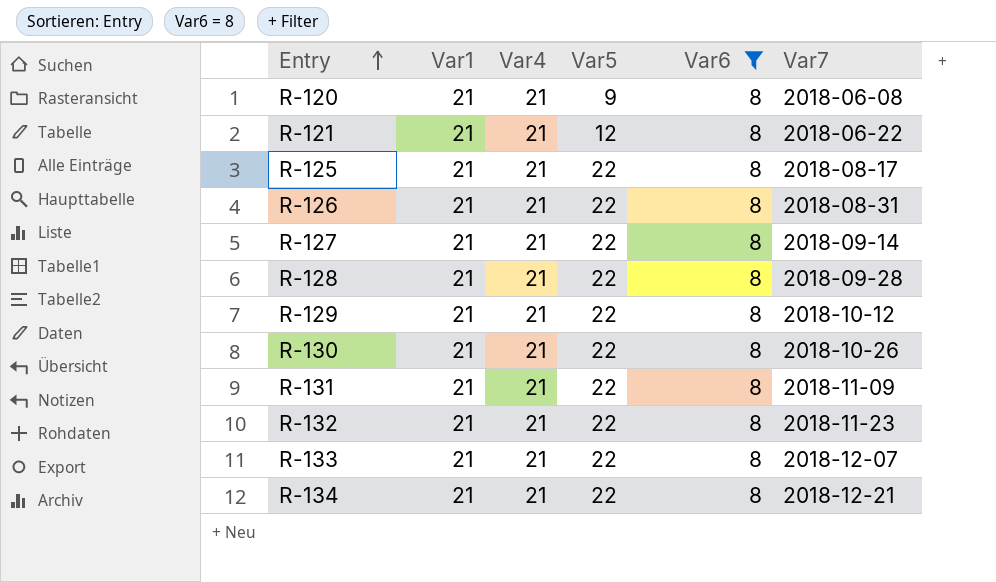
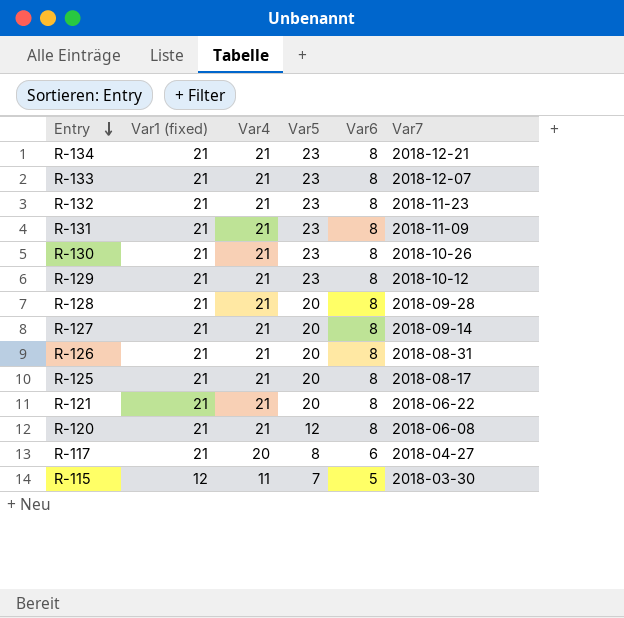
filter: Var6 = 8 -> none
row order: Entry ascending -> Entry descending
column name: Var1 -> Var1 (fixed)
R-134 | Var5: 22 -> 23
R-133 | Var5: 22 -> 23
R-132 | Var5: 22 -> 23
R-131 | Var5: 22 -> 23
R-130 | Var5: 22 -> 23
R-129 | Var5: 22 -> 23
R-128 | Var5: 22 -> 20
R-127 | Var5: 22 -> 20
R-126 | Var5: 22 -> 20
R-125 | Var5: 22 -> 20
R-121 | Var5: 12 -> 20
R-120 | Var5: 9 -> 12

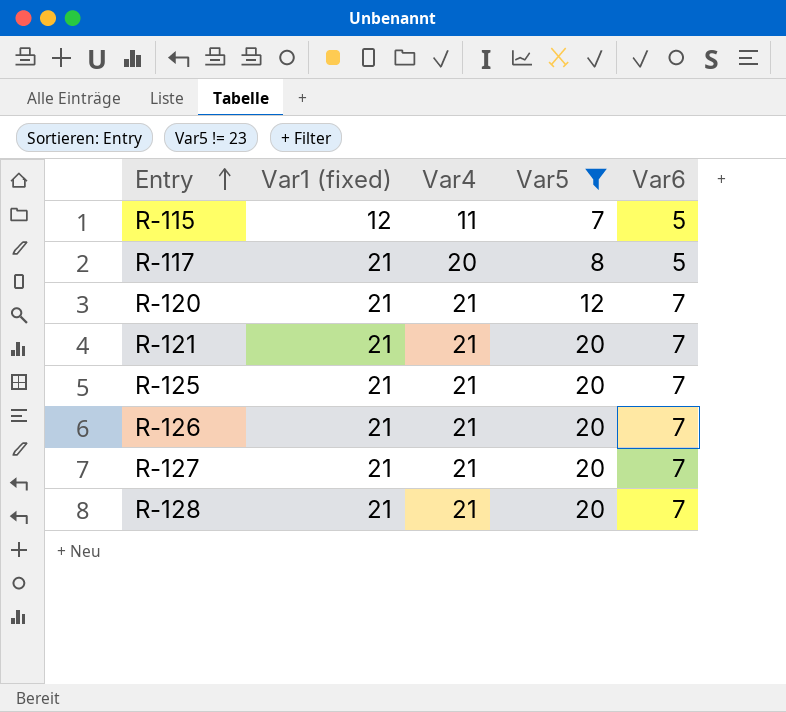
filter: none -> Var5 != 23
row order: Entry descending -> Entry ascending
column Var7 | position: 6 -> none
R-117 | Var6: 6 -> 5
R-120 | Var6: 8 -> 7
R-121 | Var6: 8 -> 7
R-125 | Var6: 8 -> 7
R-126 | Var6: 8 -> 7
R-127 | Var6: 8 -> 7
R-128 | Var6: 8 -> 7

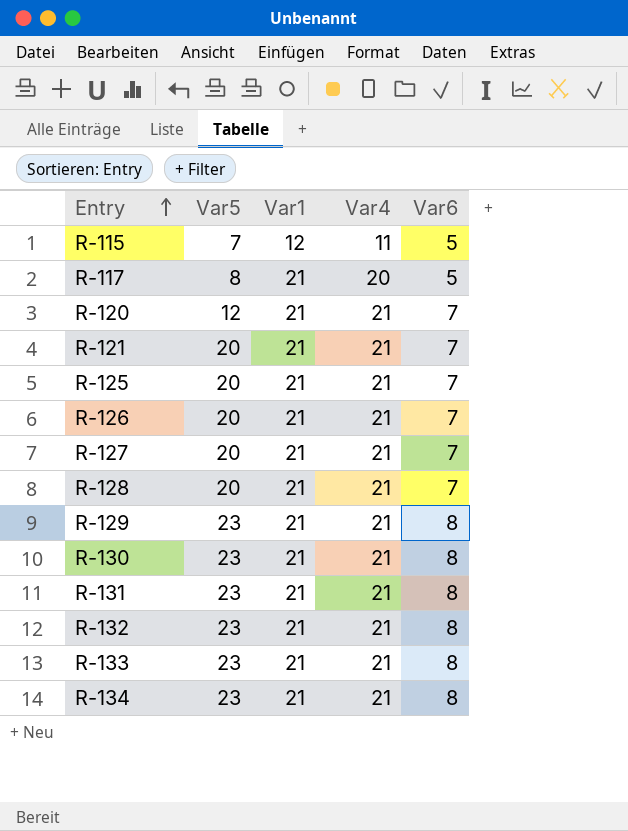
filter: Var5 != 23 -> none
column Var5 | position: 4 -> 2
column name: Var1 (fixed) -> Var1

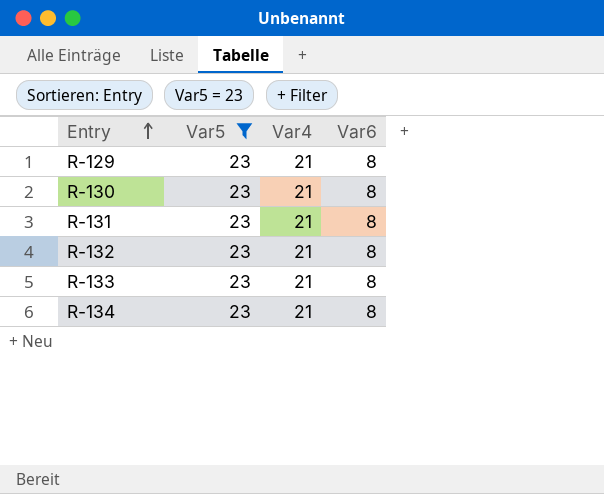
filter: none -> Var5 = 23
column Var1 | position: 3 -> none

